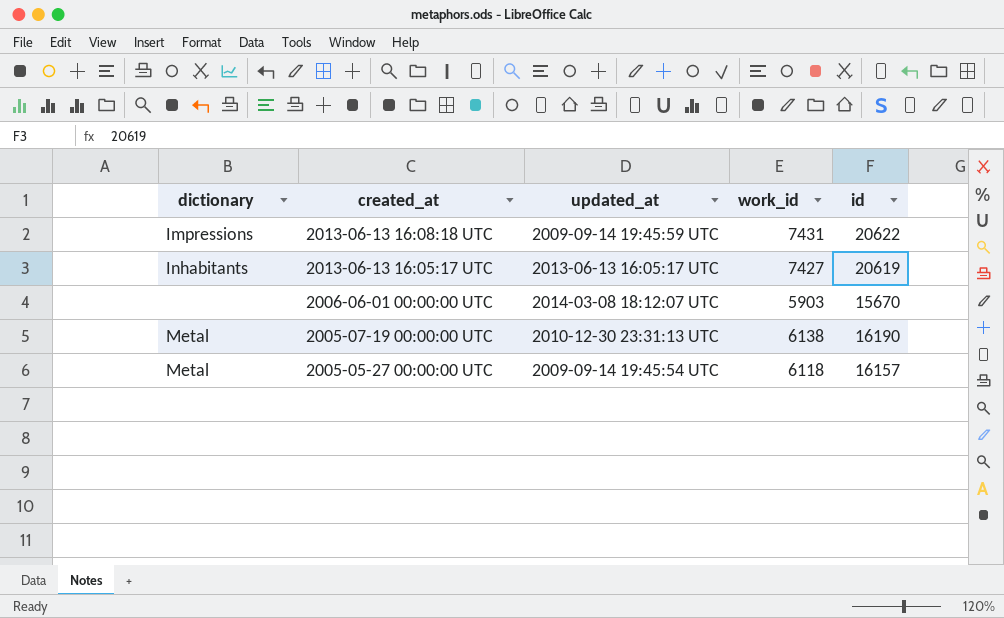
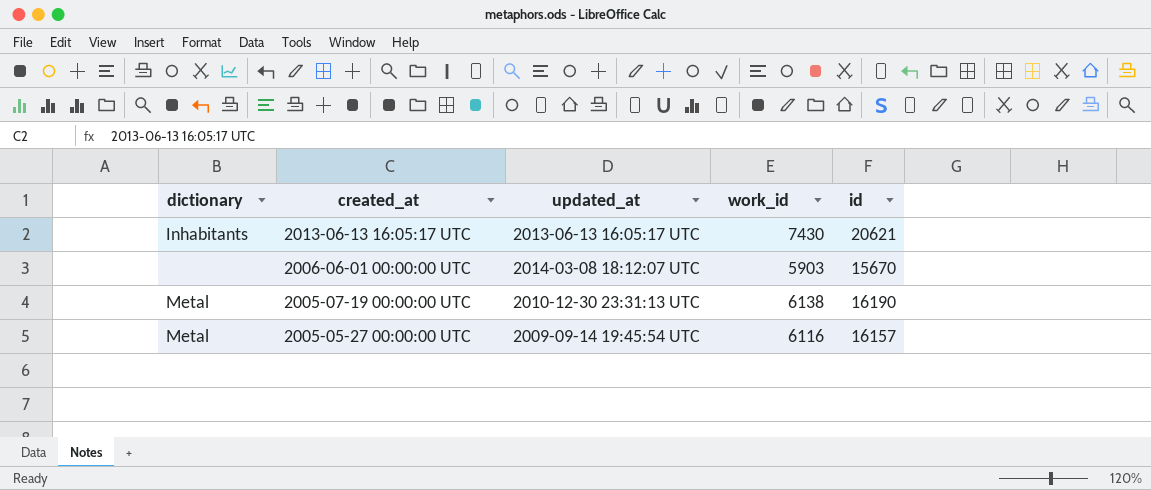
row 2013-06-13 16:08:18 UTC: Impressions | 2009-09-14 19:45:59 UTC | 7431 | 20622 -> none
2013-06-13 16:05:17 UTC | work_id: 7427 -> 7430
2013-06-13 16:05:17 UTC | id: 20619 -> 20621
2005-05-27 00:00:00 UTC | work_id: 6118 -> 6116

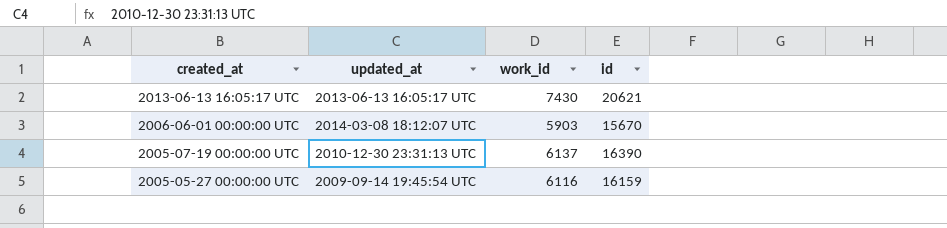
column dictionary | position: 1 -> none
2005-07-19 00:00:00 UTC | work_id: 6138 -> 6137
2005-07-19 00:00:00 UTC | id: 16190 -> 16390
2005-05-27 00:00:00 UTC | id: 16157 -> 16159

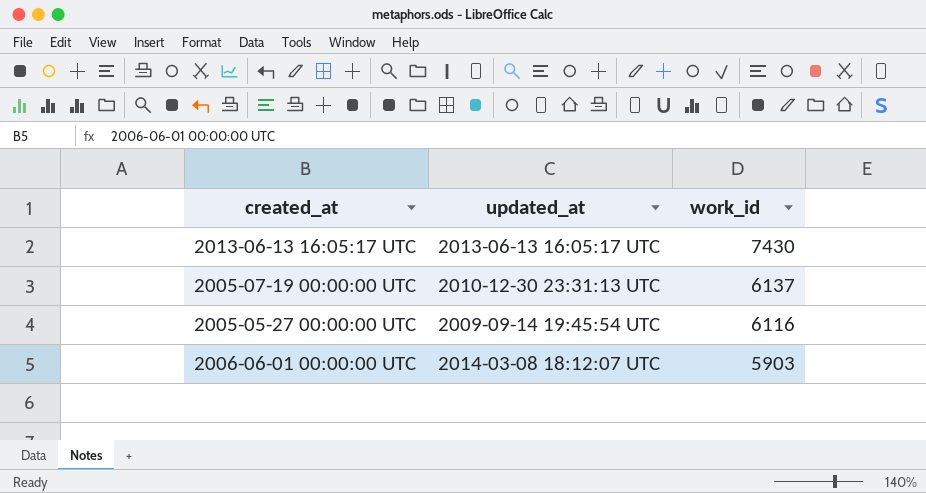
row order: created_at descending -> work_id descending
column id | position: 4 -> none

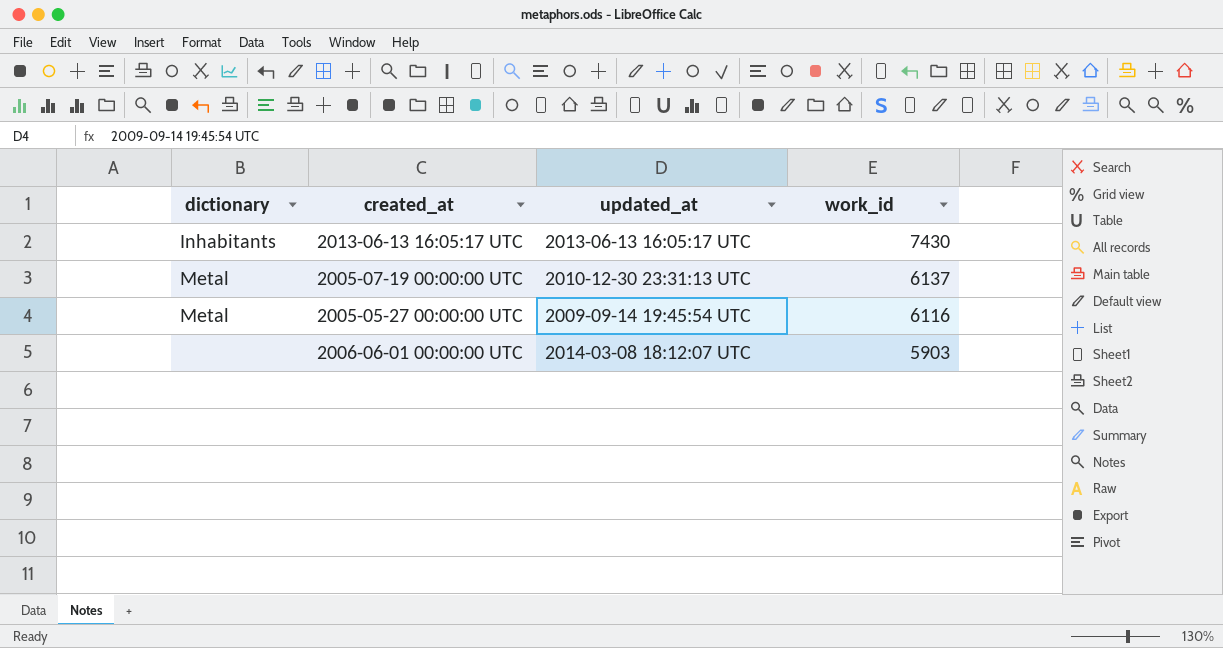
column dictionary | position: none -> 1

